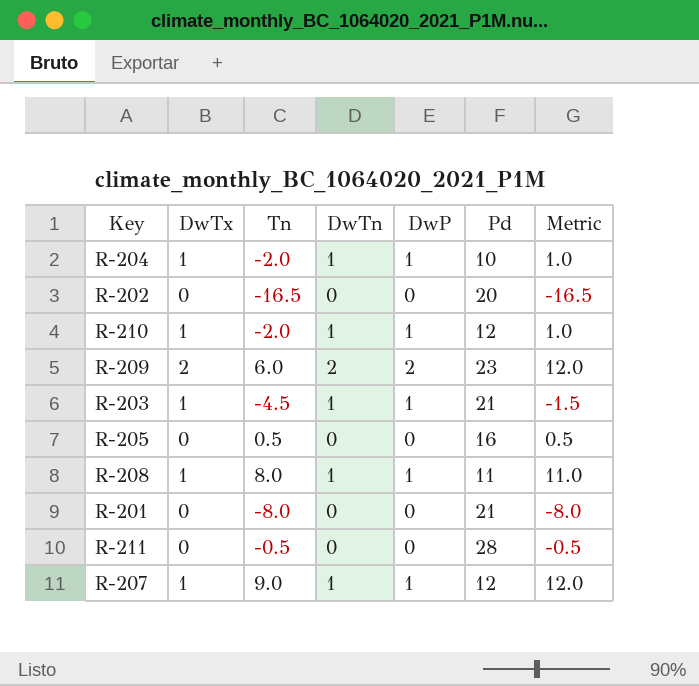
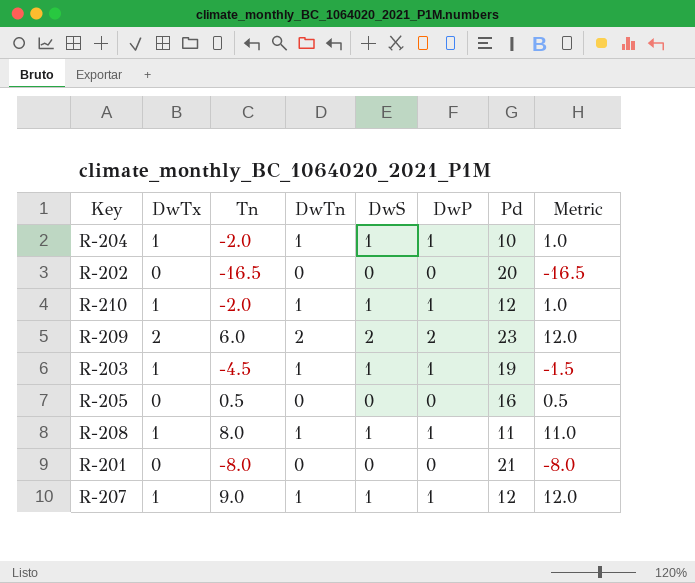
column DwS | position: none -> 5
row R-211: 0 | -0.5 | 0 | 0 | 28 | -0.5 -> none
R-203 | Pd: 21 -> 19

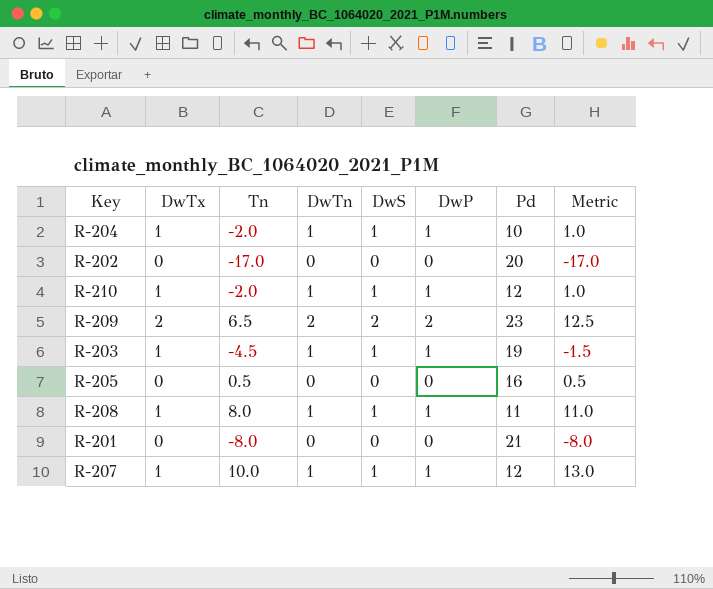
R-202 | Tn: -16.5 -> -17.0
R-202 | Metric: -16.5 -> -17.0
R-209 | Tn: 6.0 -> 6.5
R-209 | Metric: 12.0 -> 12.5
R-207 | Tn: 9.0 -> 10.0
R-207 | Metric: 12.0 -> 13.0

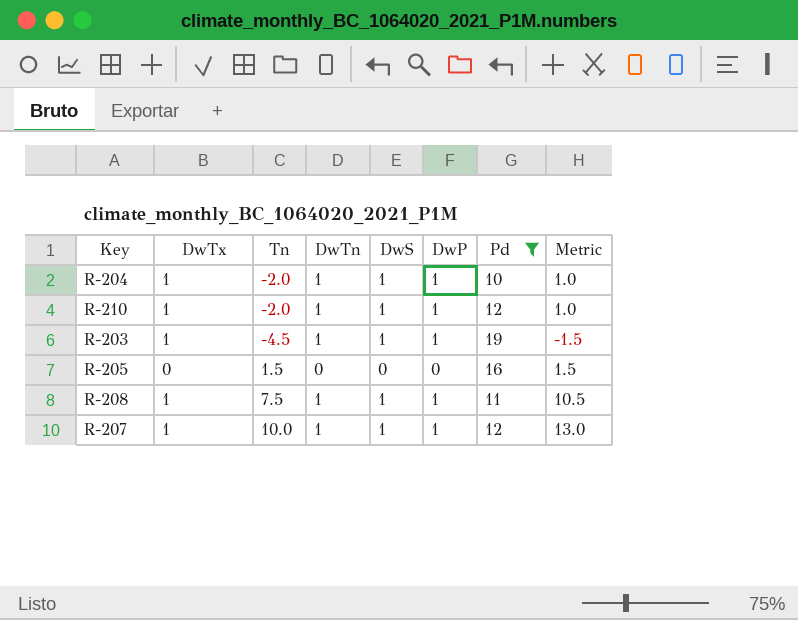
filter: none -> Pd <= 19
R-205 | Tn: 0.5 -> 1.5
R-205 | Metric: 0.5 -> 1.5
R-208 | Tn: 8.0 -> 7.5
R-208 | Metric: 11.0 -> 10.5

